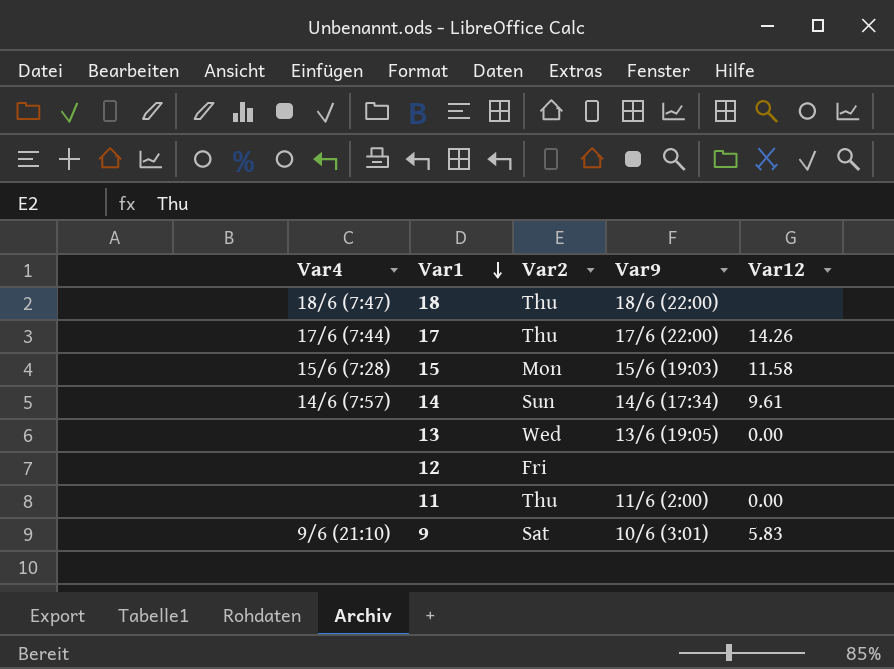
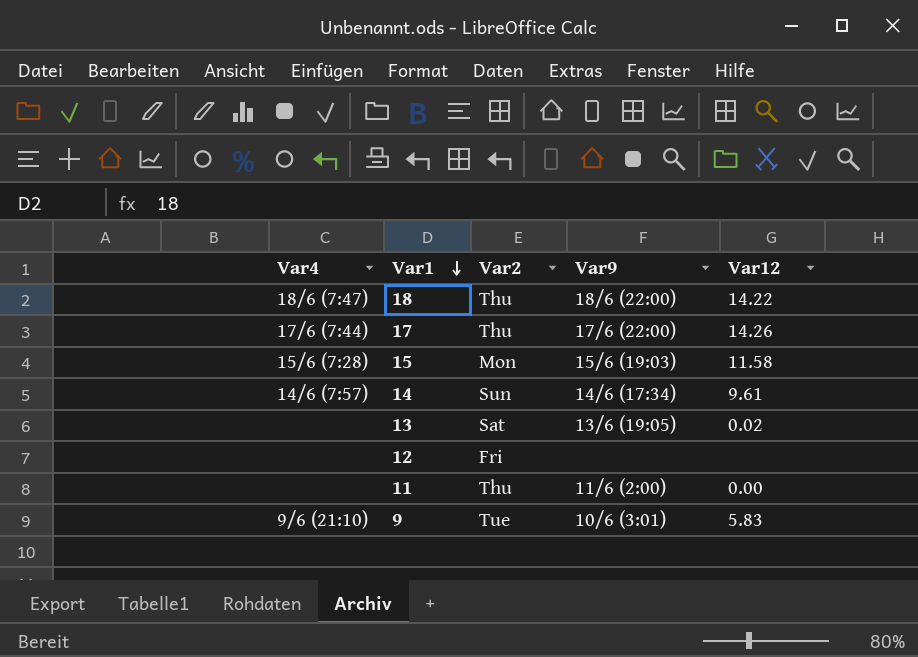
18 | Var12: none -> 14.22
13 | Var2: Wed -> Sat
13 | Var12: 0.00 -> 0.02
9 | Var2: Sat -> Tue

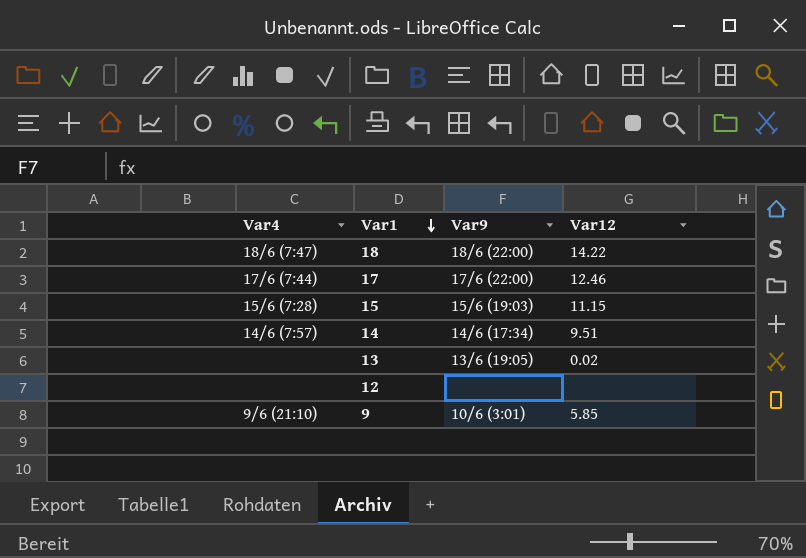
column Var2 | position: 3 -> none
row 11: none | Thu | 11/6 (2:00) | 0.00 -> none
17 | Var12: 14.26 -> 12.46
15 | Var12: 11.58 -> 11.15
14 | Var12: 9.61 -> 9.51
9 | Var12: 5.83 -> 5.85

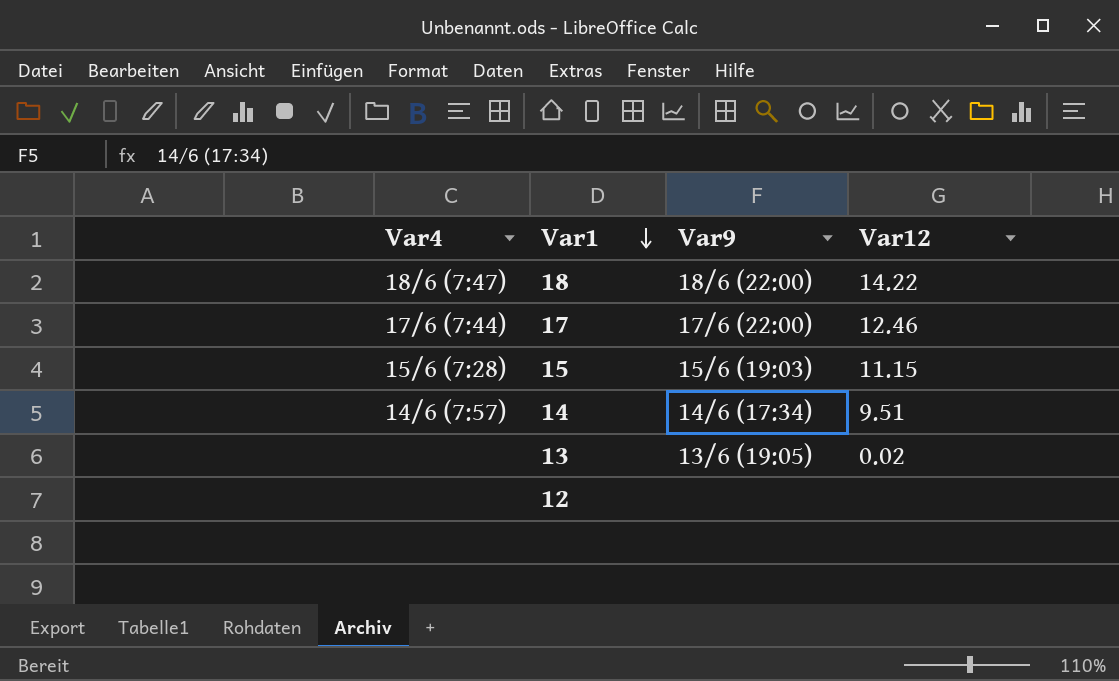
row 9: 9/6 (21:10) | 10/6 (3:01) | 5.85 -> none

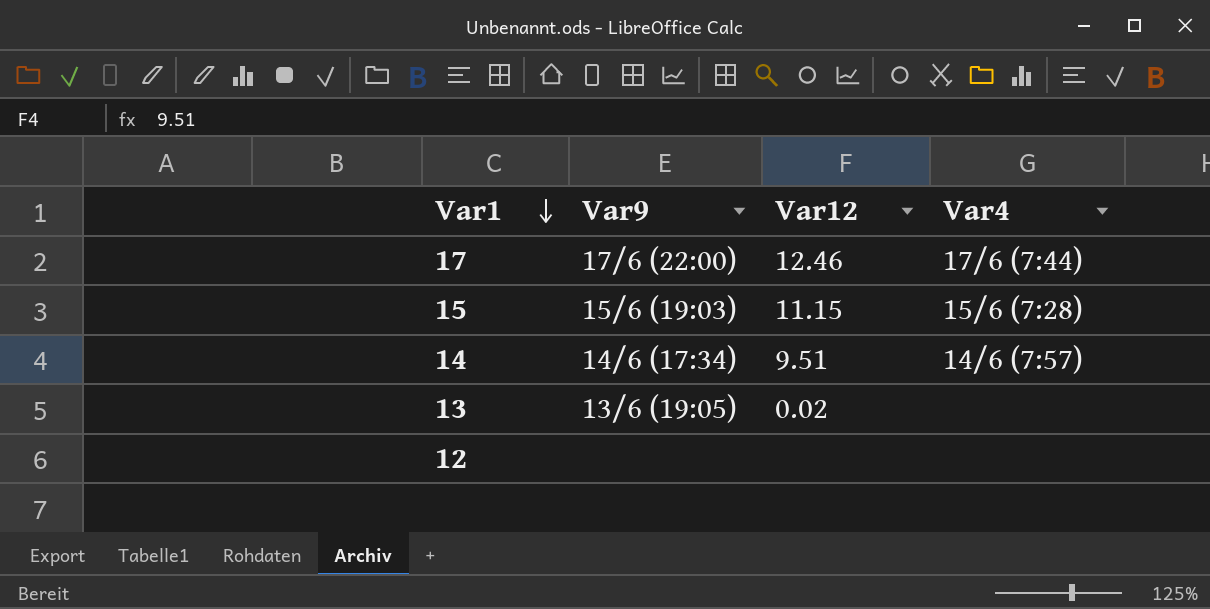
column Var4 | position: 1 -> 4
row 18: 18/6 (7:47) | 18/6 (22:00) | 14.22 -> none

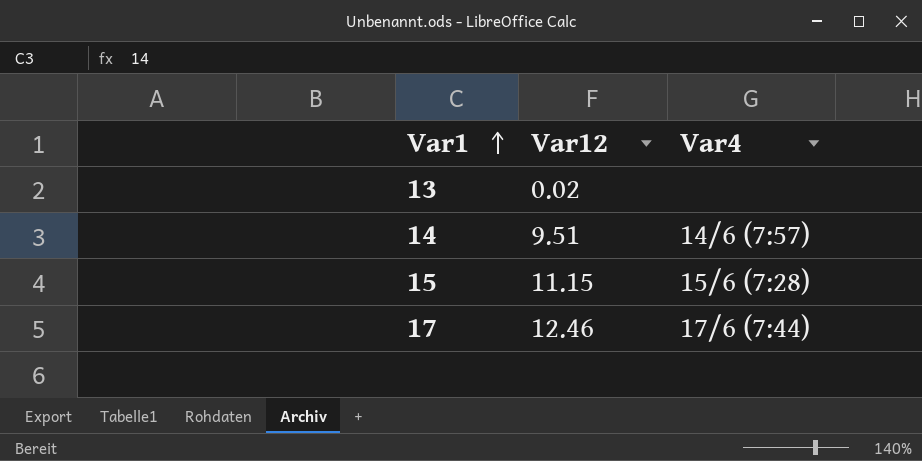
row order: Var1 descending -> Var1 ascending
column Var9 | position: 2 -> none
row 12: none | none | none -> none

